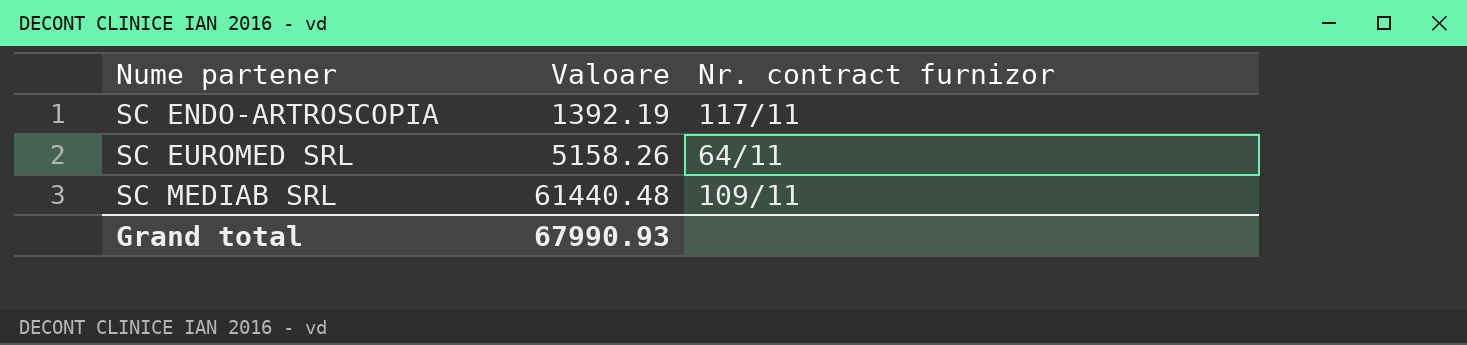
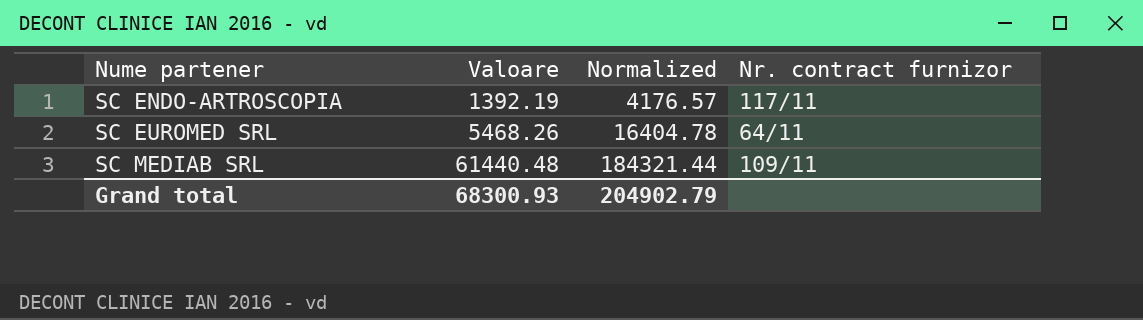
column Normalized | formula: none -> [Valoare] * 3
SC EUROMED SRL | Valoare: 5158.26 -> 5468.26
Grand total | Valoare: 67990.93 -> 68300.93

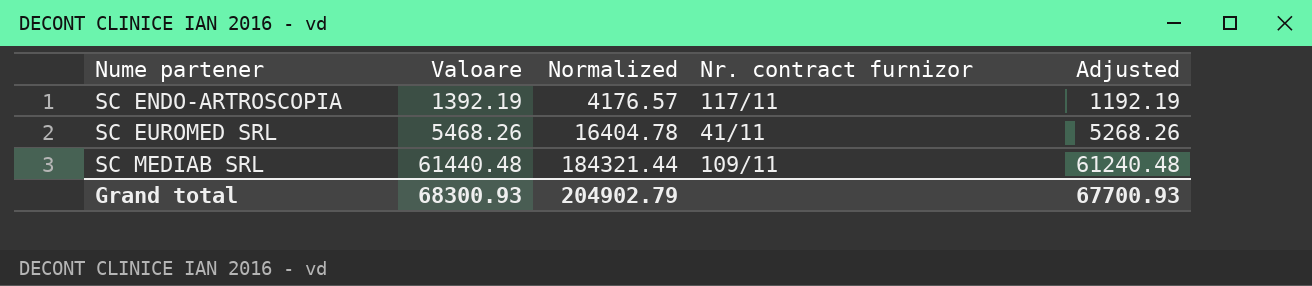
column Adjusted | formula: none -> [Valoare] - 200
SC EUROMED SRL | Nr. contract furnizor: 64/11 -> 41/11

